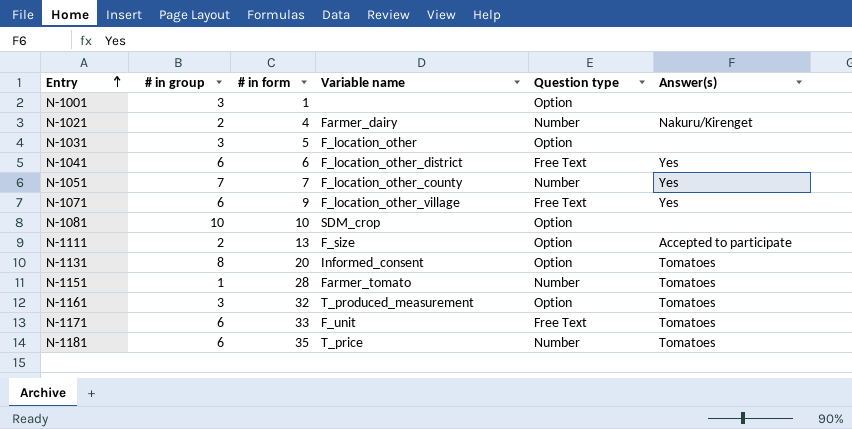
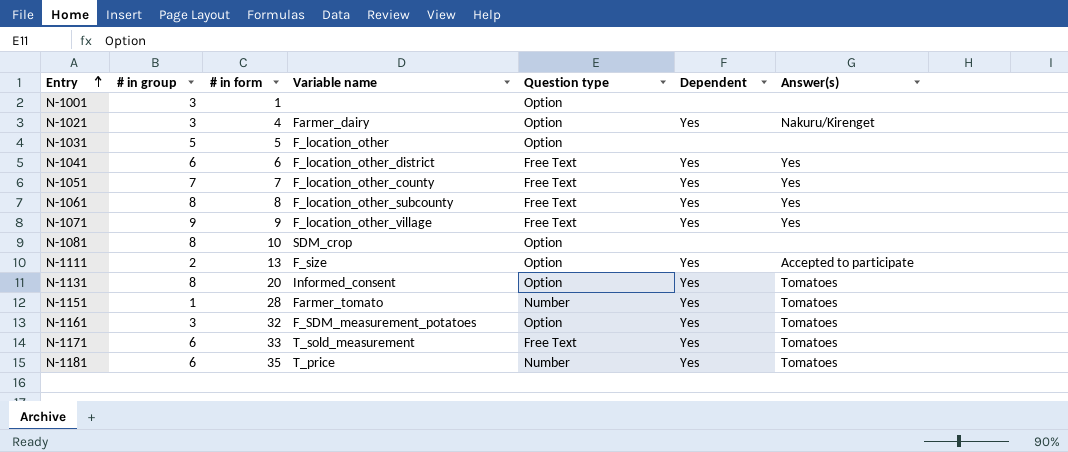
column Dependent | position: none -> 6
N-1021 | # in group: 2 -> 3
N-1021 | Question type: Number -> Option
N-1031 | # in group: 3 -> 5
N-1051 | Question type: Number -> Free Text
row N-1061: none -> 8 | 8 | F_location_other_subcounty | Free Text | Yes | Yes
N-1071 | # in group: 6 -> 9
N-1081 | # in group: 10 -> 8
N-1161 | Variable name: T_produced_measurement -> F_SDM_measurement_potatoes
N-1171 | Variable name: F_unit -> T_sold_measurement

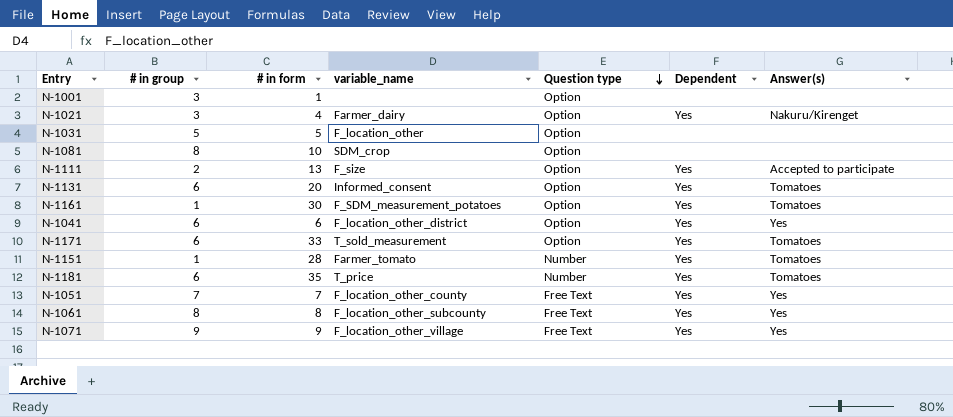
row order: Entry ascending -> Question type descending
column name: Variable name -> variable_name
N-1131 | # in group: 8 -> 6
N-1161 | # in group: 3 -> 1
N-1161 | # in form: 32 -> 30
N-1041 | Question type: Free Text -> Option
N-1171 | Question type: Free Text -> Option

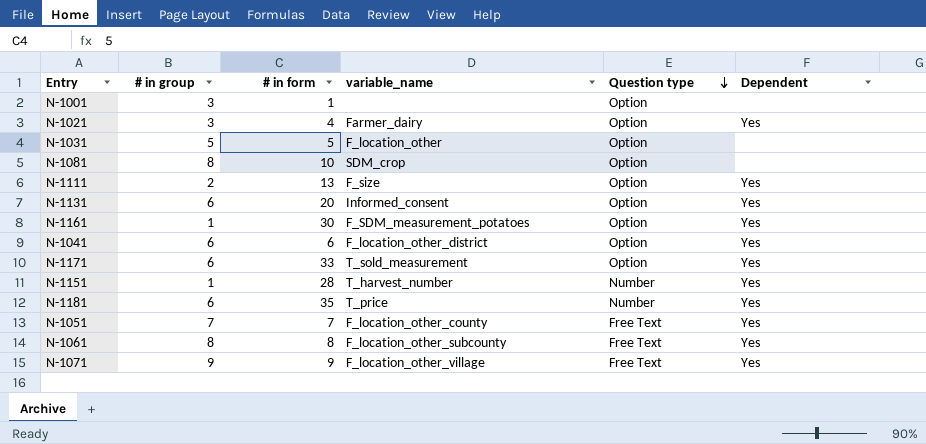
column Answer(s) | position: 7 -> none
N-1151 | variable_name: Farmer_tomato -> T_harvest_number

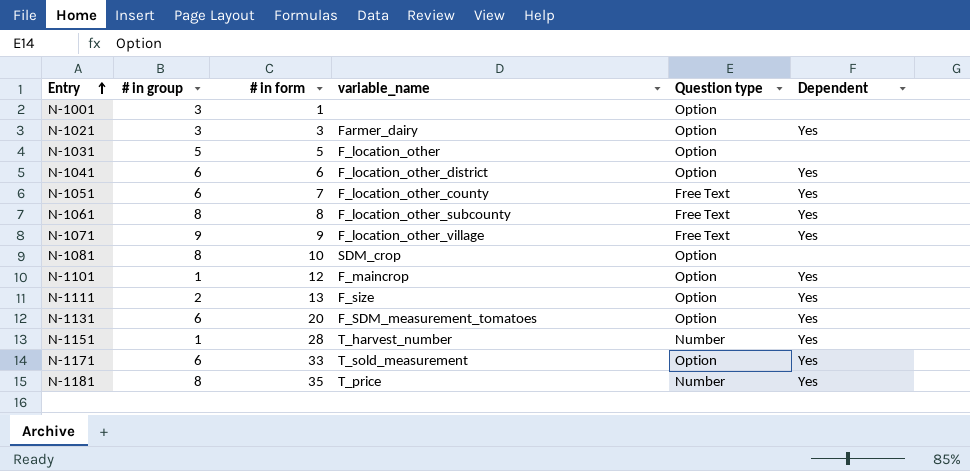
row order: Question type descending -> Entry ascending
row N-1161: 1 | 30 | F_SDM_measurement_potatoes | Option | Yes -> none
N-1021 | # in form: 4 -> 3
N-1051 | # in group: 7 -> 6
row N-1101: none -> 1 | 12 | F_maincrop | Option | Yes
N-1131 | variable_name: Informed_consent -> F_SDM_measurement_tomatoes
N-1181 | # in group: 6 -> 8

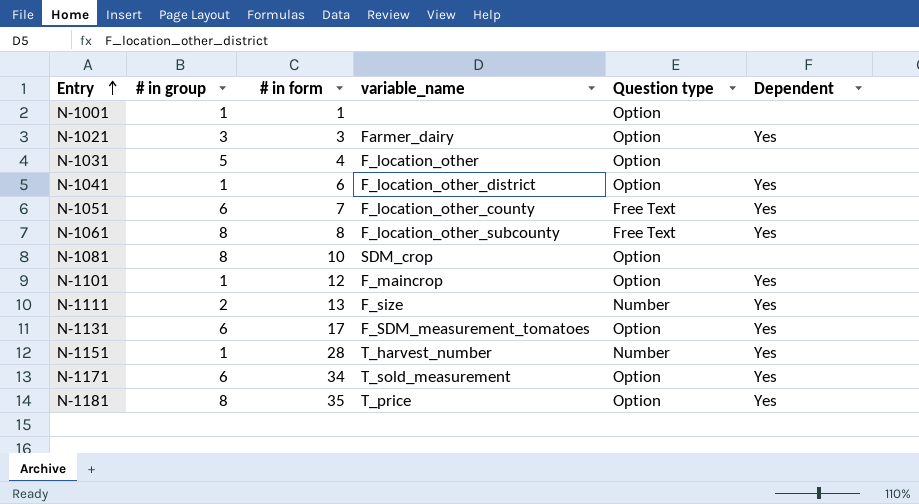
row N-1071: 9 | 9 | F_location_other_village | Free Text | Yes -> none
N-1001 | # in group: 3 -> 1
N-1031 | # in form: 5 -> 4
N-1041 | # in group: 6 -> 1
N-1111 | Question type: Option -> Number
N-1131 | # in form: 20 -> 17
N-1171 | # in form: 33 -> 34
N-1181 | Question type: Number -> Option

